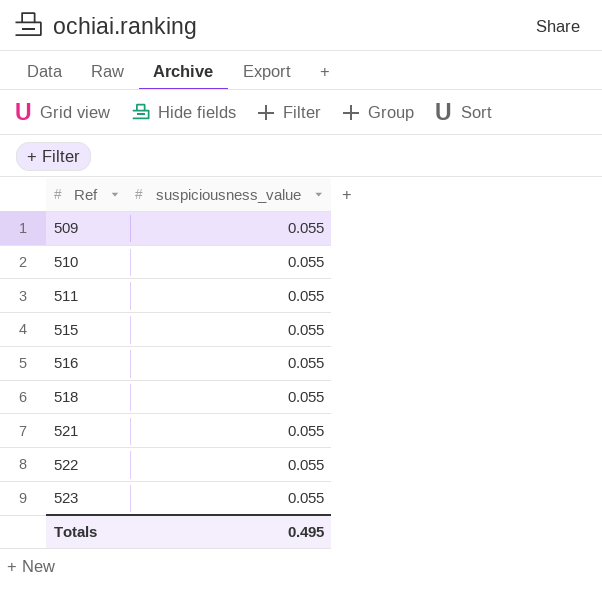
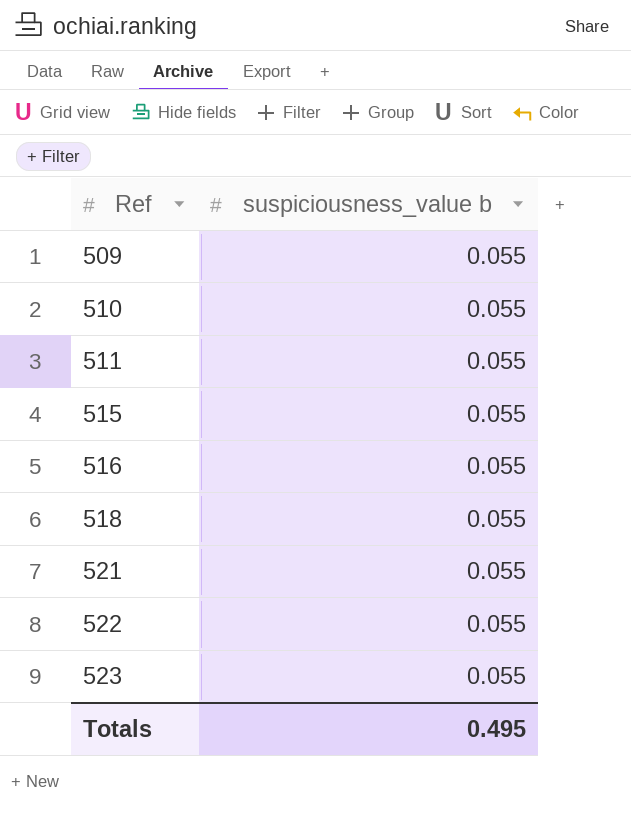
column name: suspiciousness_value -> suspiciousness_value b

